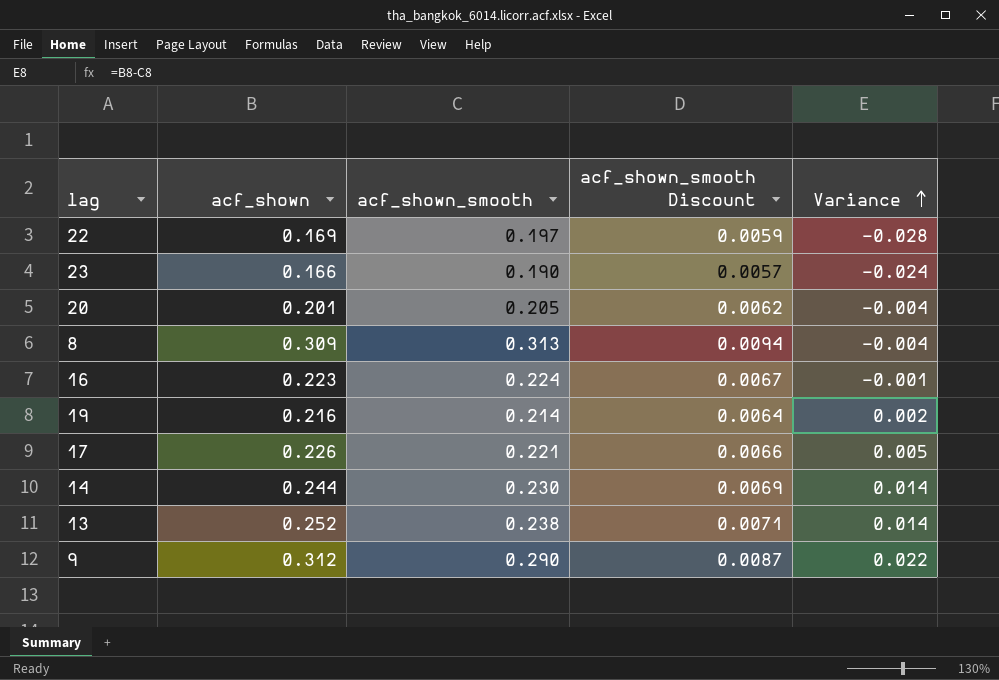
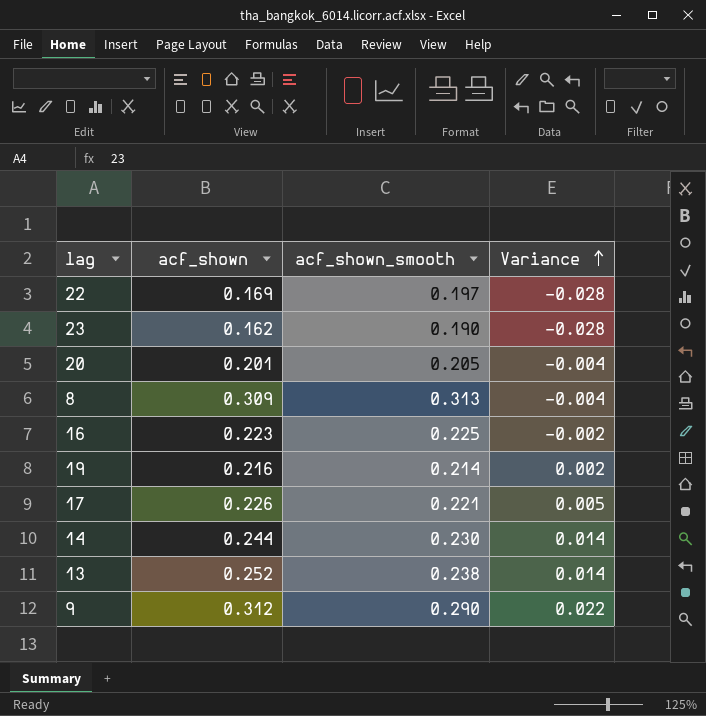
column acf_shown_smooth Discount | formula: [acf_shown_smooth] * 0.03 -> none
23 | acf_shown: 0.166 -> 0.162
23 | Variance: -0.024 -> -0.028
16 | acf_shown_smooth: 0.224 -> 0.225
16 | Variance: -0.001 -> -0.002

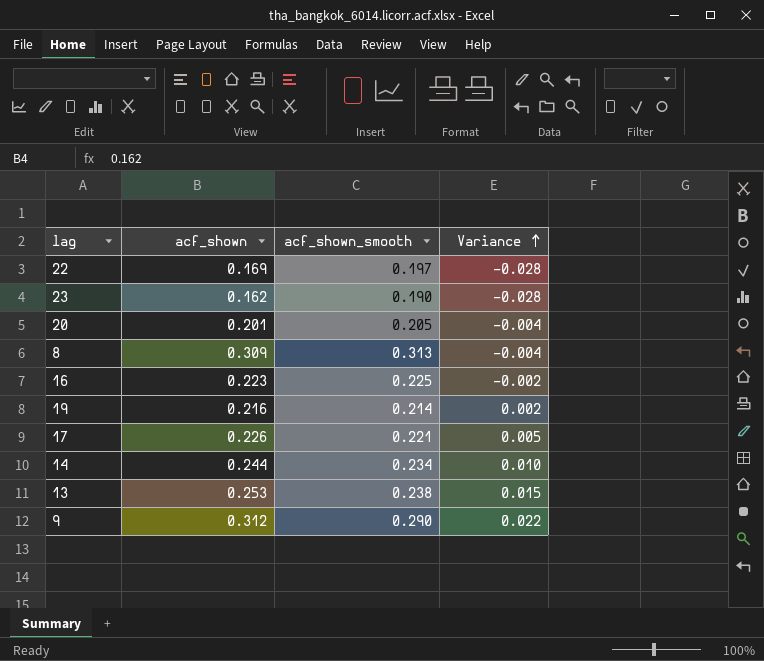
14 | acf_shown_smooth: 0.230 -> 0.234
14 | Variance: 0.014 -> 0.010
13 | acf_shown: 0.252 -> 0.253
13 | Variance: 0.014 -> 0.015

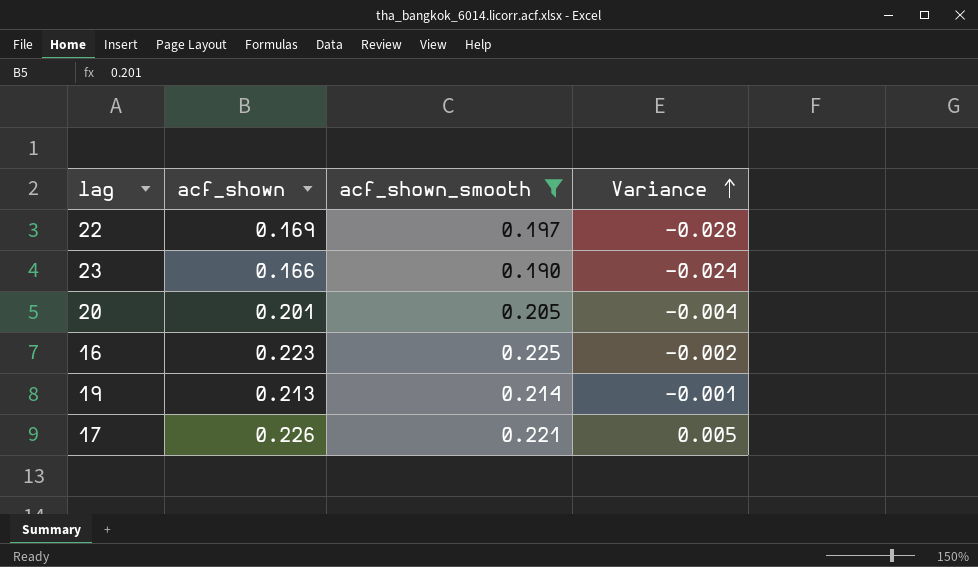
filter: none -> acf_shown_smooth <= 0.225
23 | acf_shown: 0.162 -> 0.166
23 | Variance: -0.028 -> -0.024
19 | acf_shown: 0.216 -> 0.213
19 | Variance: 0.002 -> -0.001

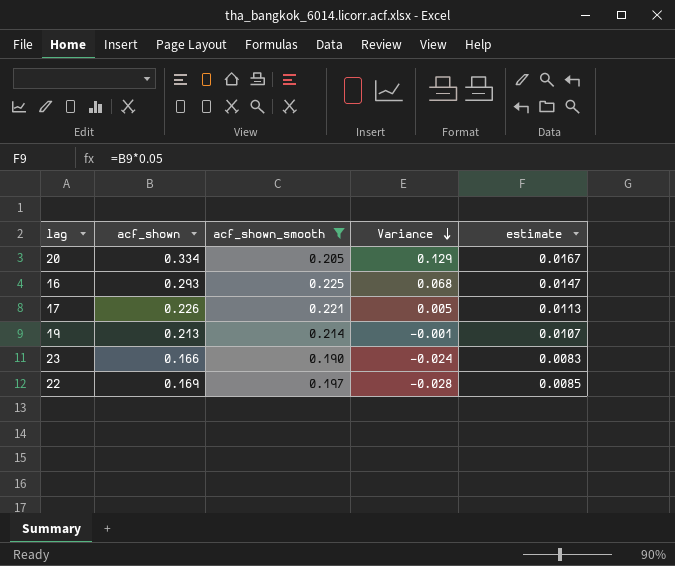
row order: Variance ascending -> Variance descending
column estimate | formula: none -> [acf_shown] * 0.05
20 | acf_shown: 0.201 -> 0.334
20 | Variance: -0.004 -> 0.129
16 | acf_shown: 0.223 -> 0.293
16 | Variance: -0.002 -> 0.068

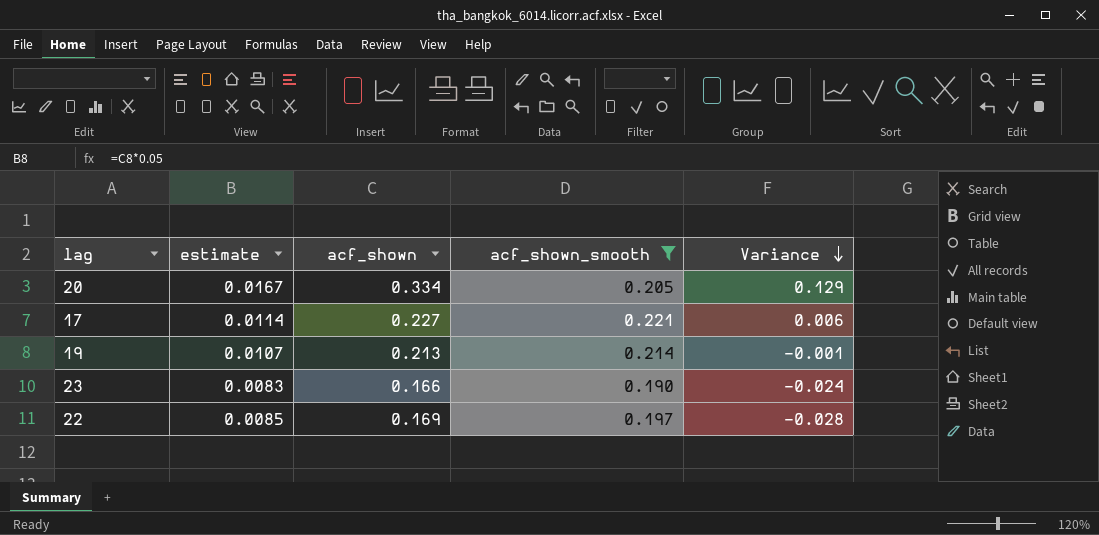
column estimate | position: 5 -> 2
row 16: 0.293 | 0.225 | 0.068 | 0.0147 -> none
17 | estimate: 0.0113 -> 0.0114
17 | acf_shown: 0.226 -> 0.227
17 | Variance: 0.005 -> 0.006

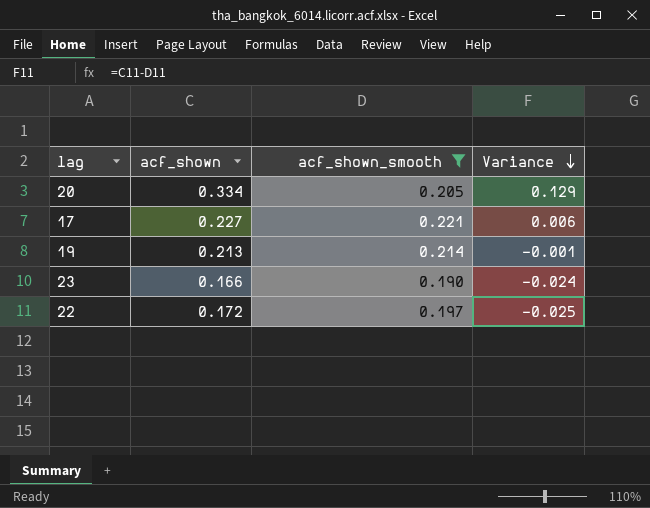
column estimate | formula: [acf_shown] * 0.05 -> none
22 | acf_shown: 0.169 -> 0.172
22 | Variance: -0.028 -> -0.025

